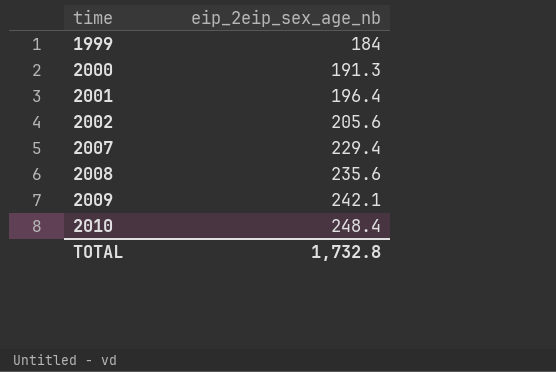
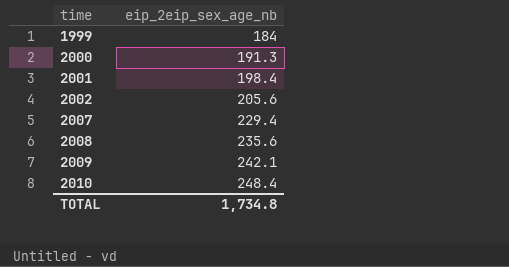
2001 | eip_2eip_sex_age_nb: 196.4 -> 198.4
TOTAL | eip_2eip_sex_age_nb: 1,732.8 -> 1,734.8

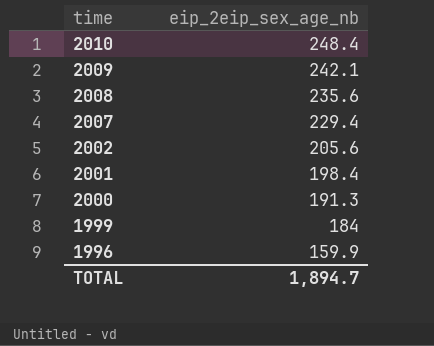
row order: time ascending -> time descending
row 1996: none -> 159.9
TOTAL | eip_2eip_sex_age_nb: 1,734.8 -> 1,894.7

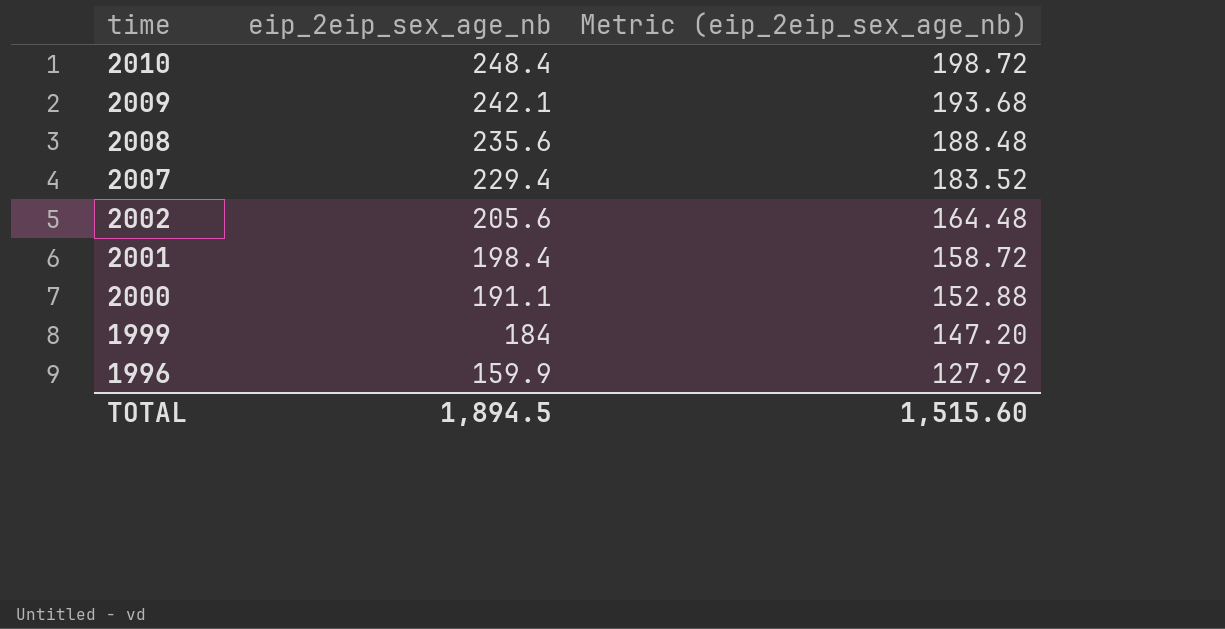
column Metric (eip_2eip_sex_age_nb) | formula: none -> [eip_2eip_sex_age_nb] * 0.8
2000 | eip_2eip_sex_age_nb: 191.3 -> 191.1
TOTAL | eip_2eip_sex_age_nb: 1,894.7 -> 1,894.5

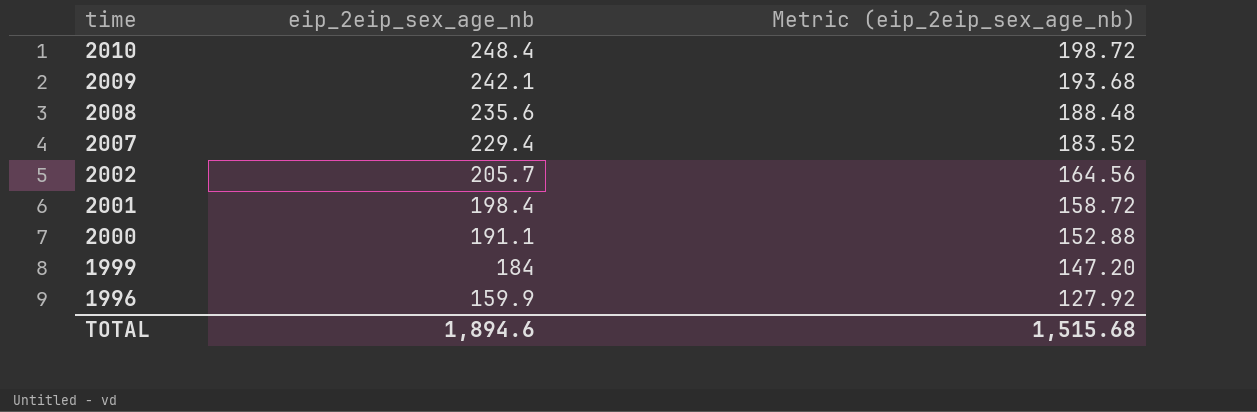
2002 | eip_2eip_sex_age_nb: 205.6 -> 205.7
2002 | Metric (eip_2eip_sex_age_nb): 164.48 -> 164.56
TOTAL | eip_2eip_sex_age_nb: 1,894.5 -> 1,894.6
TOTAL | Metric (eip_2eip_sex_age_nb): 1,515.60 -> 1,515.68

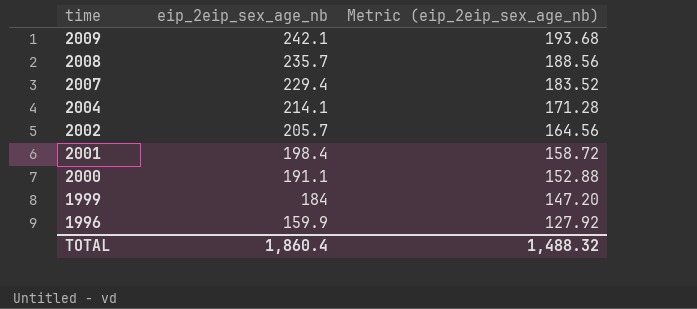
row 2010: 248.4 | 198.72 -> none
2008 | eip_2eip_sex_age_nb: 235.6 -> 235.7
2008 | Metric (eip_2eip_sex_age_nb): 188.48 -> 188.56
row 2004: none -> 214.1 | 171.28
TOTAL | eip_2eip_sex_age_nb: 1,894.6 -> 1,860.4
TOTAL | Metric (eip_2eip_sex_age_nb): 1,515.68 -> 1,488.32

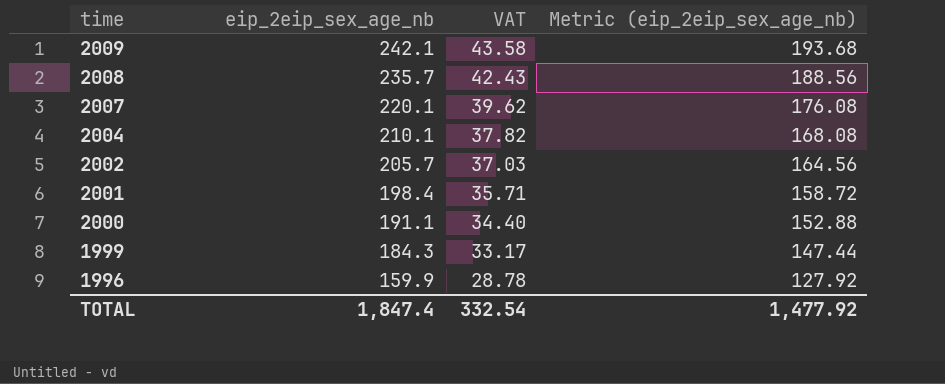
column VAT | formula: none -> [eip_2eip_sex_age_nb] * 0.18
2007 | eip_2eip_sex_age_nb: 229.4 -> 220.1
2007 | Metric (eip_2eip_sex_age_nb): 183.52 -> 176.08
2004 | eip_2eip_sex_age_nb: 214.1 -> 210.1
2004 | Metric (eip_2eip_sex_age_nb): 171.28 -> 168.08
1999 | eip_2eip_sex_age_nb: 184 -> 184.3
1999 | Metric (eip_2eip_sex_age_nb): 147.20 -> 147.44
TOTAL | eip_2eip_sex_age_nb: 1,860.4 -> 1,847.4
TOTAL | Metric (eip_2eip_sex_age_nb): 1,488.32 -> 1,477.92

